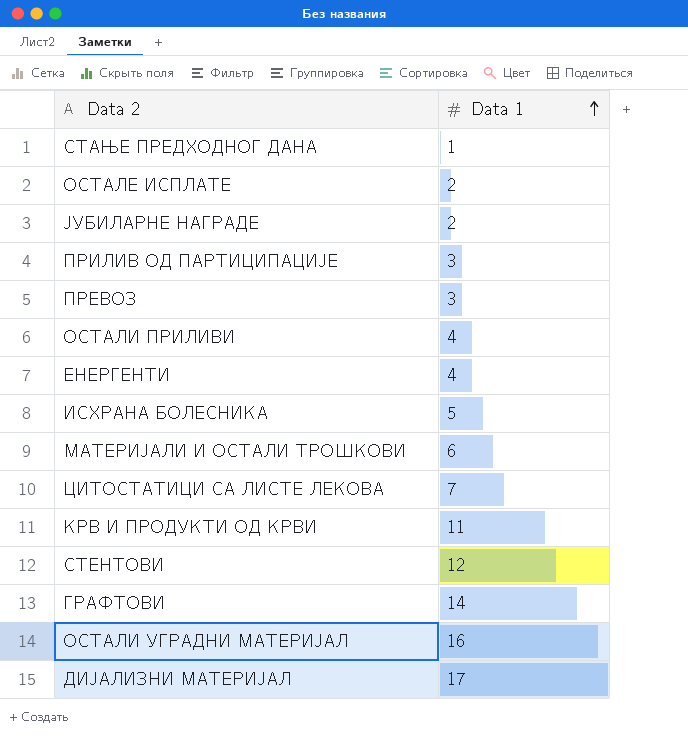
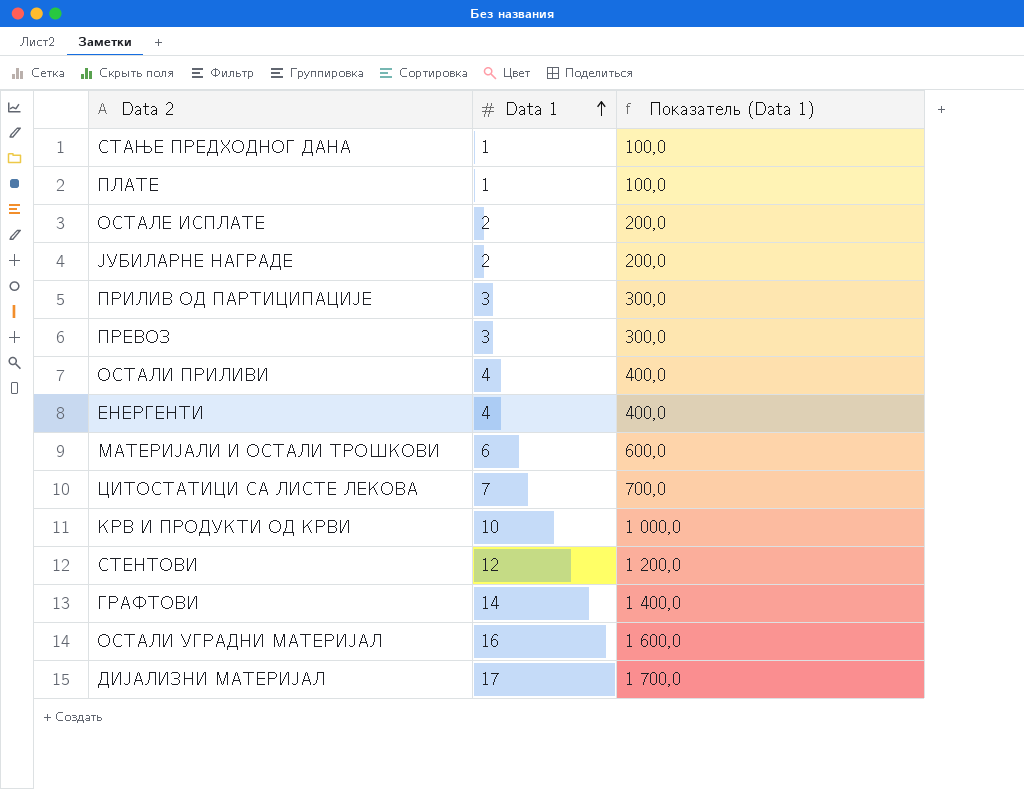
column Показатель (Data 1) | formula: none -> [Data 1] * 100
row ИСХРАНА БОЛЕСНИКА: 5 -> none
row ПЛАТЕ: none -> 1 | 100,0
КРВ И ПРОДУКТИ ОД КРВИ | Data 1: 11 -> 10

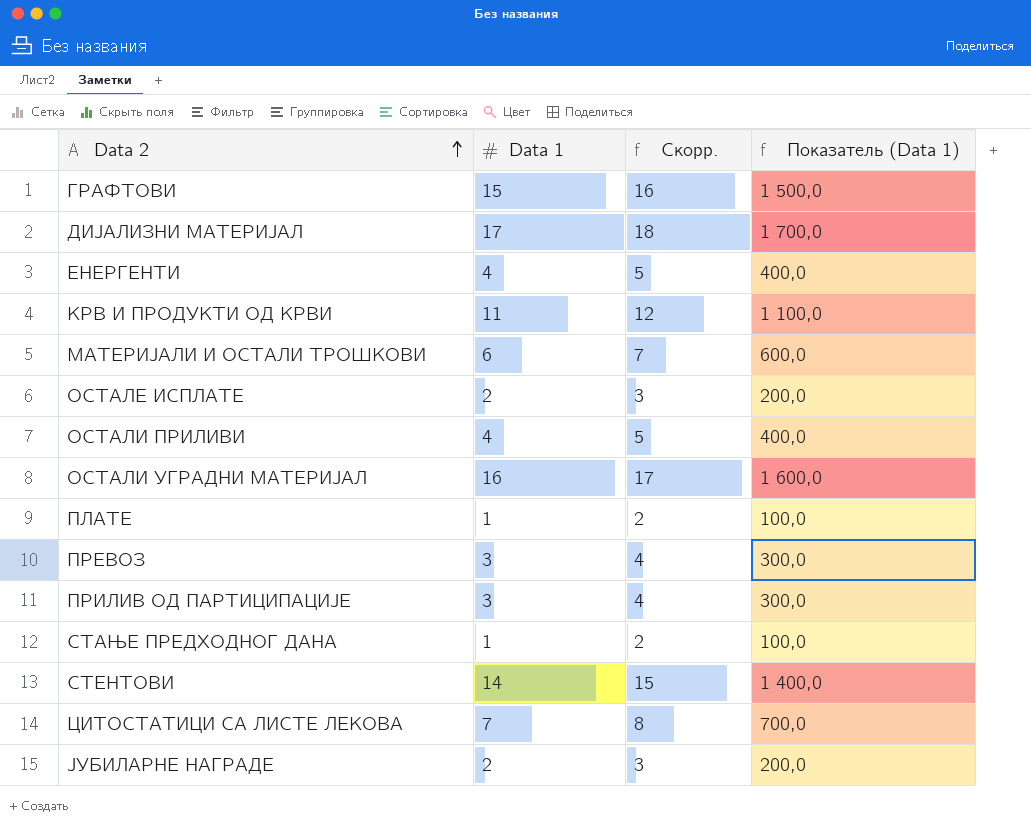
row order: Data 1 ascending -> Data 2 ascending
column Скорр. | formula: none -> [Data 1] + 1
ГРАФТОВИ | Data 1: 14 -> 15
ГРАФТОВИ | Показатель (Data 1): 1 400,0 -> 1 500,0
КРВ И ПРОДУКТИ ОД КРВИ | Data 1: 10 -> 11
КРВ И ПРОДУКТИ ОД КРВИ | Показатель (Data 1): 1 000,0 -> 1 100,0
СТЕНТОВИ | Data 1: 12 -> 14
СТЕНТОВИ | Показатель (Data 1): 1 200,0 -> 1 400,0

